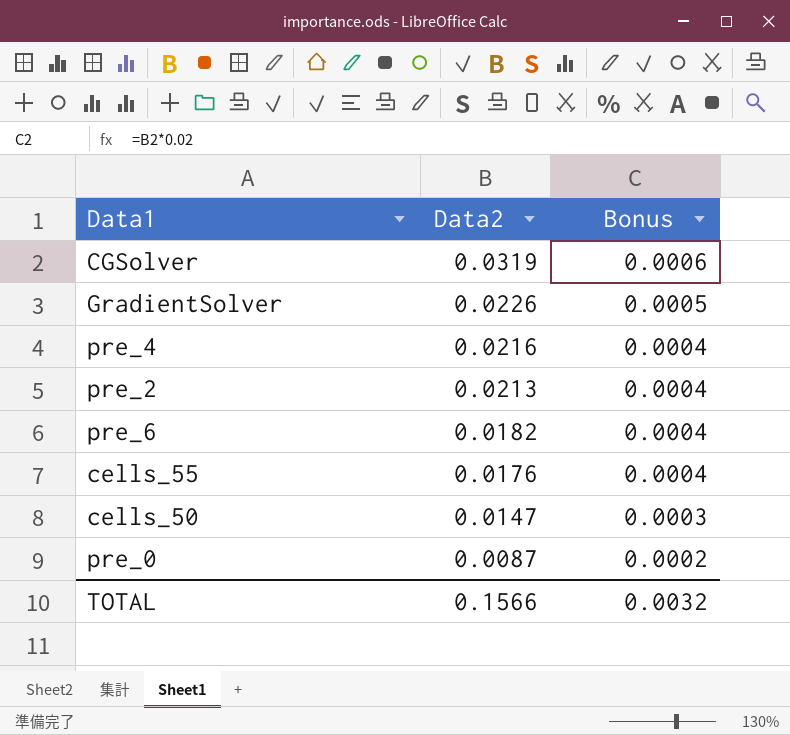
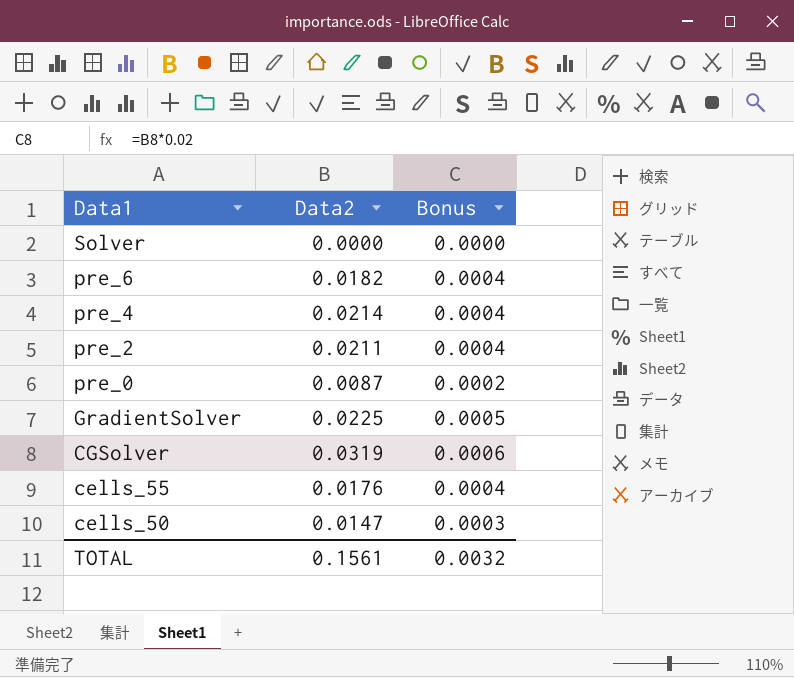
row order: Data2 descending -> Data1 descending
row Solver: none -> 0.0000 | 0.0000
pre_4 | Data2: 0.0216 -> 0.0214
pre_2 | Data2: 0.0213 -> 0.0211
GradientSolver | Data2: 0.0226 -> 0.0225
TOTAL | Data2: 0.1566 -> 0.1561

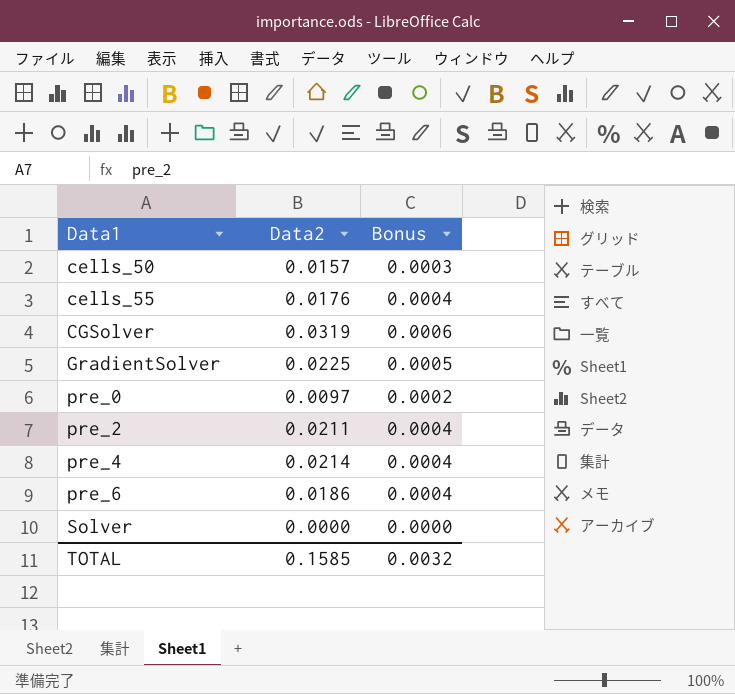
row order: Data1 descending -> Data1 ascending
cells_50 | Data2: 0.0147 -> 0.0157
pre_0 | Data2: 0.0087 -> 0.0097
pre_6 | Data2: 0.0182 -> 0.0186
TOTAL | Data2: 0.1561 -> 0.1585

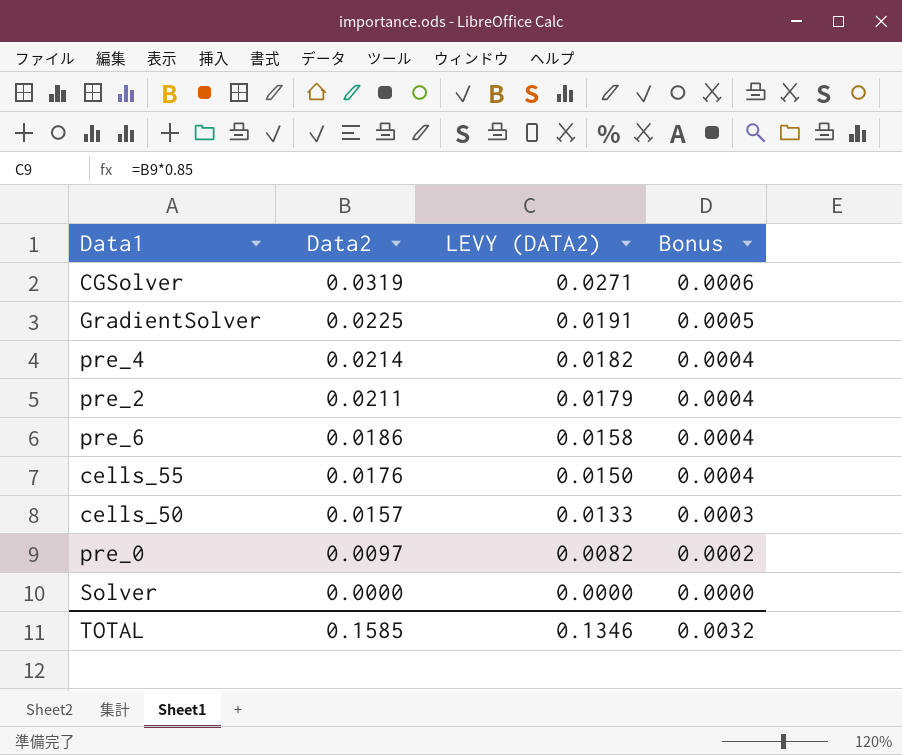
row order: Data1 ascending -> Data2 descending
column LEVY (DATA2) | formula: none -> [Data2] * 0.85

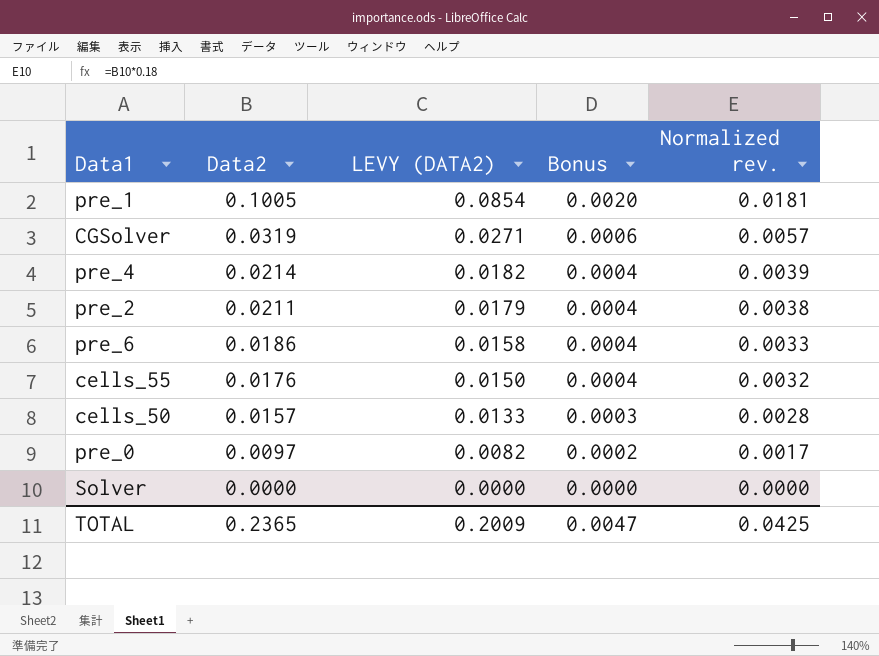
column Normalized rev. | formula: none -> [Data2] * 0.18
row GradientSolver: 0.0225 | 0.0191 | 0.0005 -> none
row pre_1: none -> 0.1005 | 0.0854 | 0.0020 | 0.0181
TOTAL | Data2: 0.1585 -> 0.2365
TOTAL | LEVY (DATA2): 0.1346 -> 0.2009
TOTAL | Bonus: 0.0032 -> 0.0047

